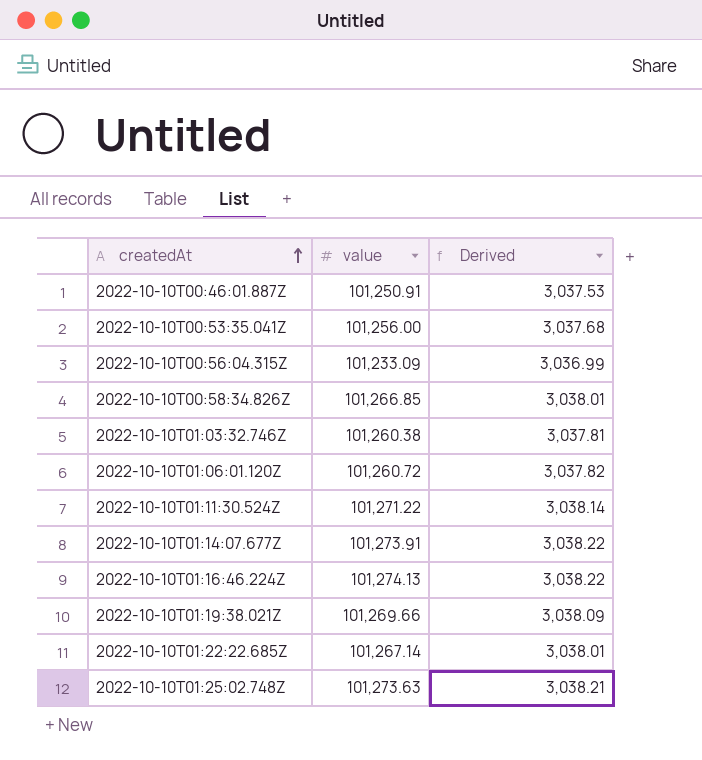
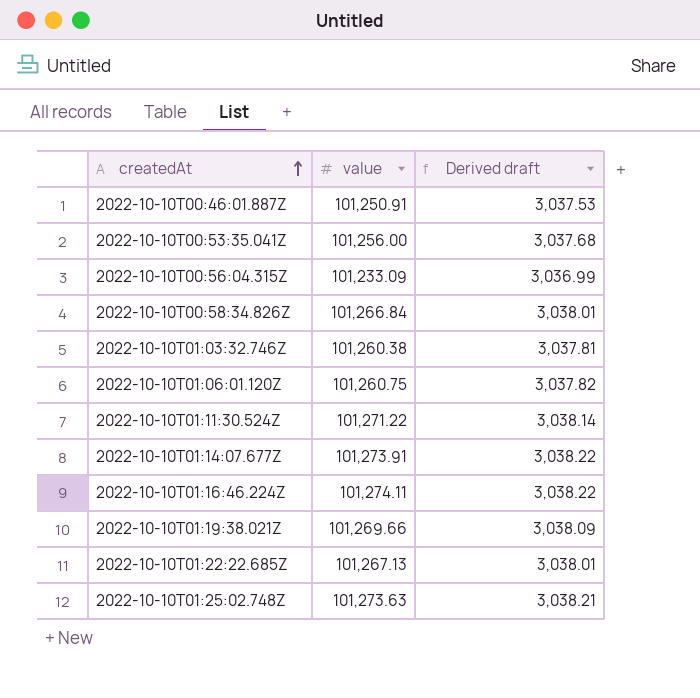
column name: Derived -> Derived draft
2022-10-10T00:58:34.826Z | value: 101,266.85 -> 101,266.84
2022-10-10T01:06:01.120Z | value: 101,260.72 -> 101,260.75
2022-10-10T01:16:46.224Z | value: 101,274.13 -> 101,274.11
2022-10-10T01:22:22.685Z | value: 101,267.14 -> 101,267.13

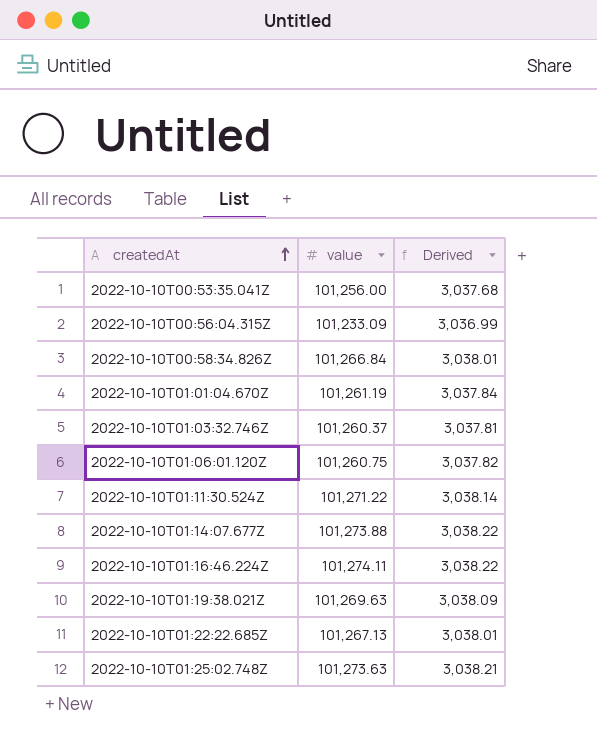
column name: Derived draft -> Derived
row 2022-10-10T00:46:01.887Z: 101,250.91 | 3,037.53 -> none
row 2022-10-10T01:01:04.670Z: none -> 101,261.19 | 3,037.84
2022-10-10T01:03:32.746Z | value: 101,260.38 -> 101,260.37
2022-10-10T01:14:07.677Z | value: 101,273.91 -> 101,273.88
2022-10-10T01:19:38.021Z | value: 101,269.66 -> 101,269.63

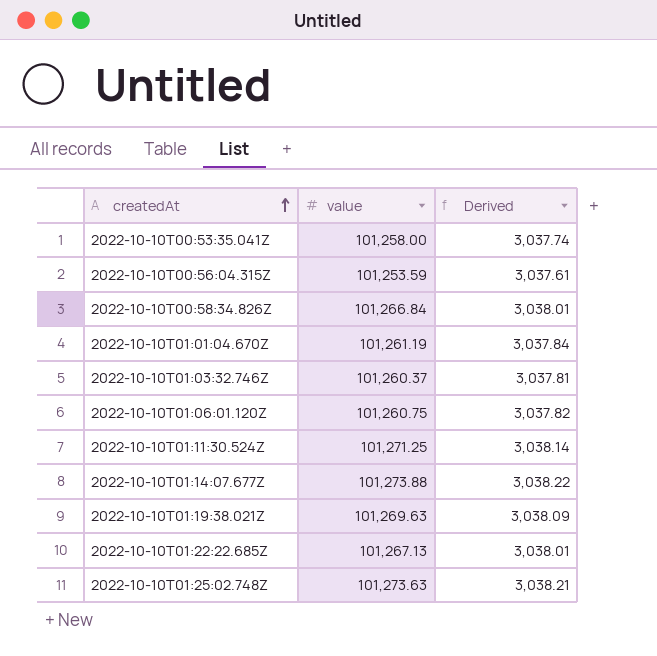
row 2022-10-10T01:16:46.224Z: 101,274.11 | 3,038.22 -> none
2022-10-10T00:53:35.041Z | value: 101,256.00 -> 101,258.00
2022-10-10T00:53:35.041Z | Derived: 3,037.68 -> 3,037.74
2022-10-10T00:56:04.315Z | value: 101,233.09 -> 101,253.59
2022-10-10T00:56:04.315Z | Derived: 3,036.99 -> 3,037.61
2022-10-10T01:11:30.524Z | value: 101,271.22 -> 101,271.25

